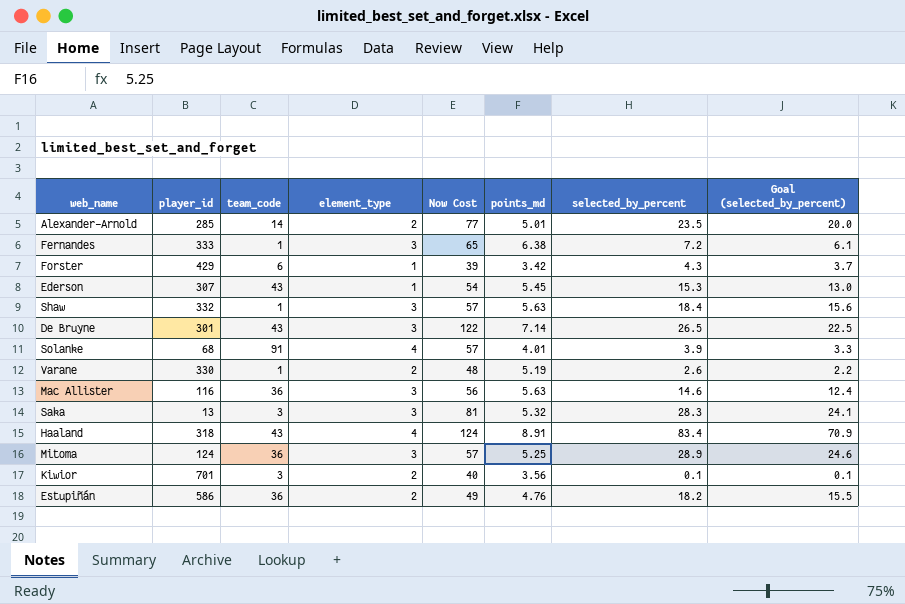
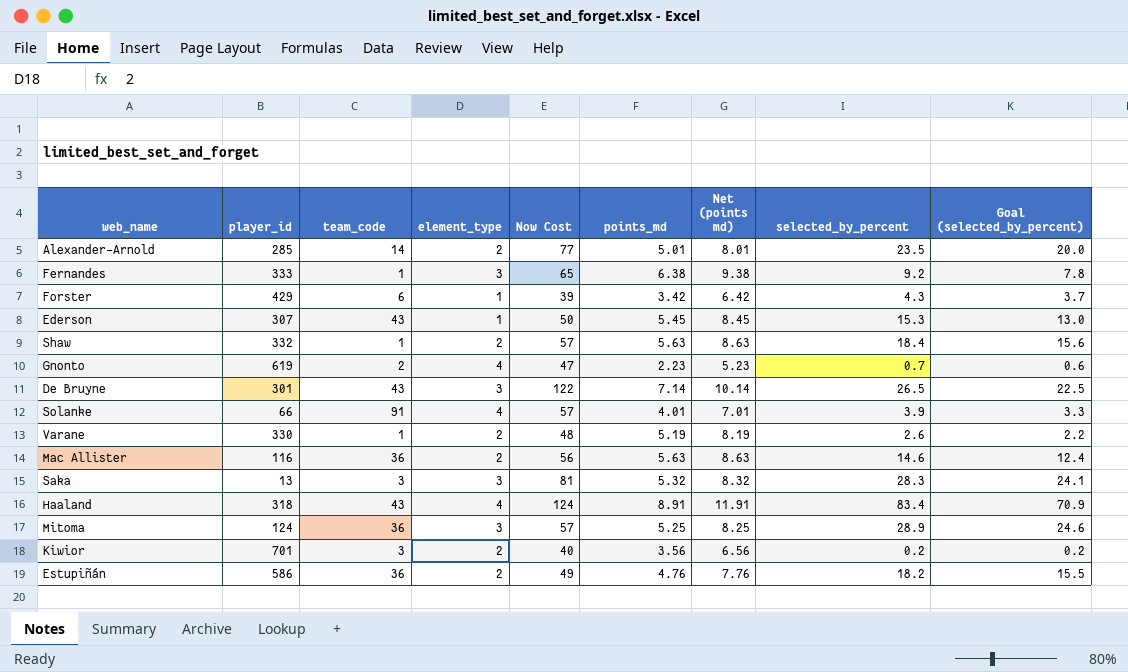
column Net (points md) | formula: none -> [points_md] + 3
Fernandes | selected_by_percent: 7.2 -> 9.2
Fernandes | Goal (selected_by_percent): 6.1 -> 7.8
Ederson | Now Cost: 54 -> 50
Shaw | element_type: 3 -> 2
row Gnonto: none -> 619 | 2 | 4 | 47 | 2.23 | 5.23 | 0.7 | 0.6
Solanke | player_id: 68 -> 66
Mac Allister | element_type: 3 -> 2
Kiwior | selected_by_percent: 0.1 -> 0.2
Kiwior | Goal (selected_by_percent): 0.1 -> 0.2

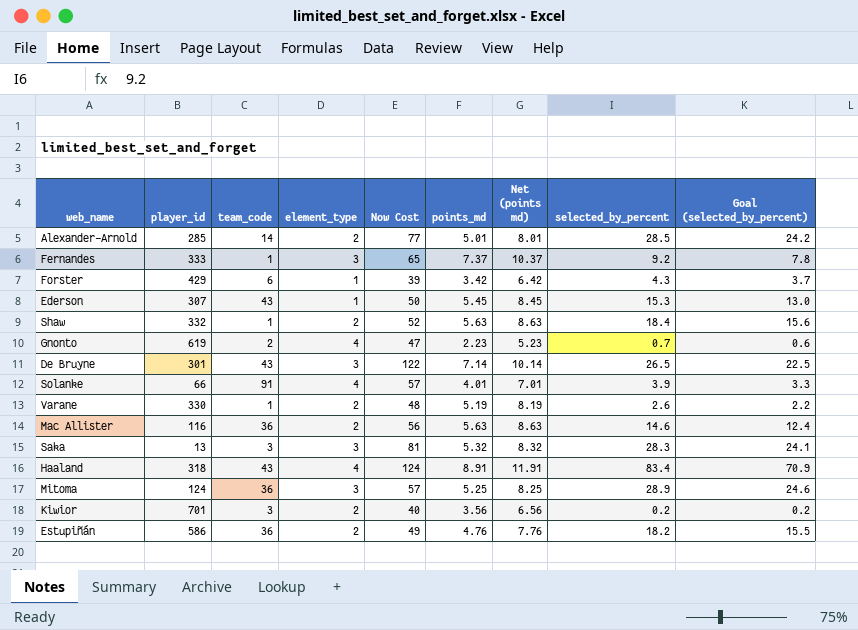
Alexander-Arnold | selected_by_percent: 23.5 -> 28.5
Alexander-Arnold | Goal (selected_by_percent): 20.0 -> 24.2
Fernandes | points_md: 6.38 -> 7.37
Fernandes | Net (points md): 9.38 -> 10.37
Shaw | Now Cost: 57 -> 52

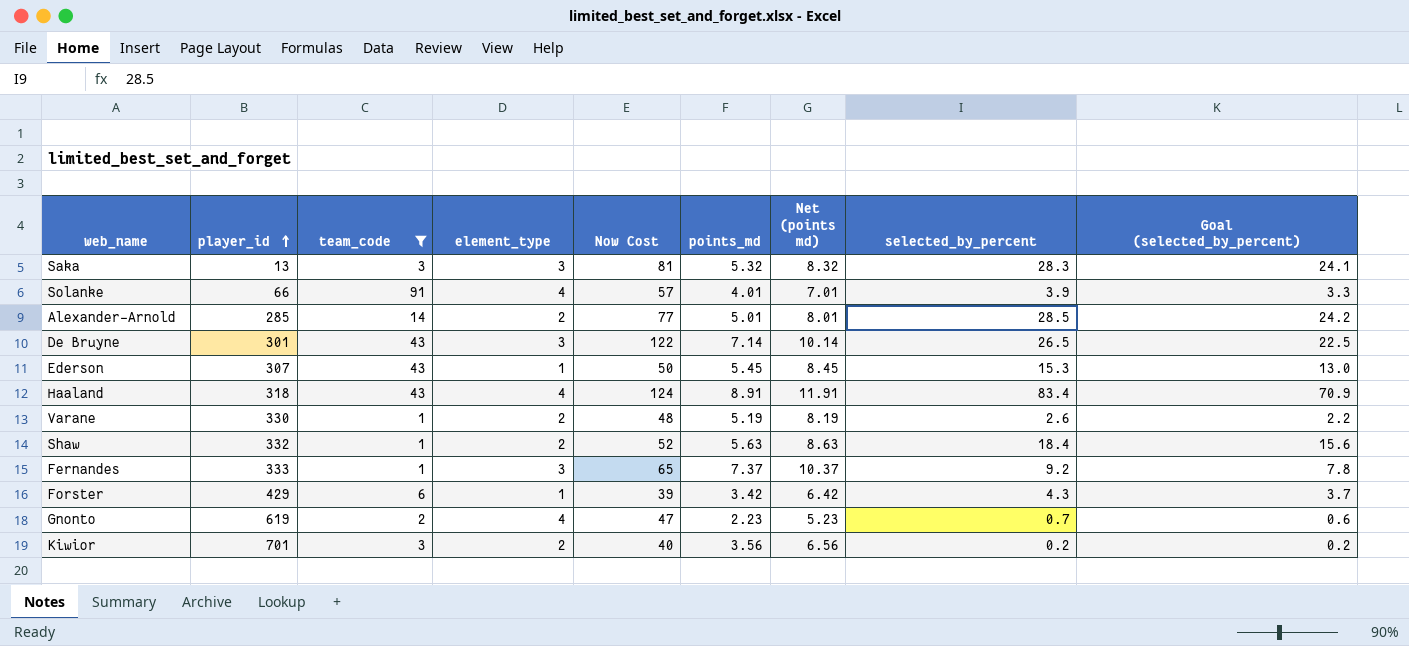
filter: none -> team_code != 36
row order: none -> player_id ascending

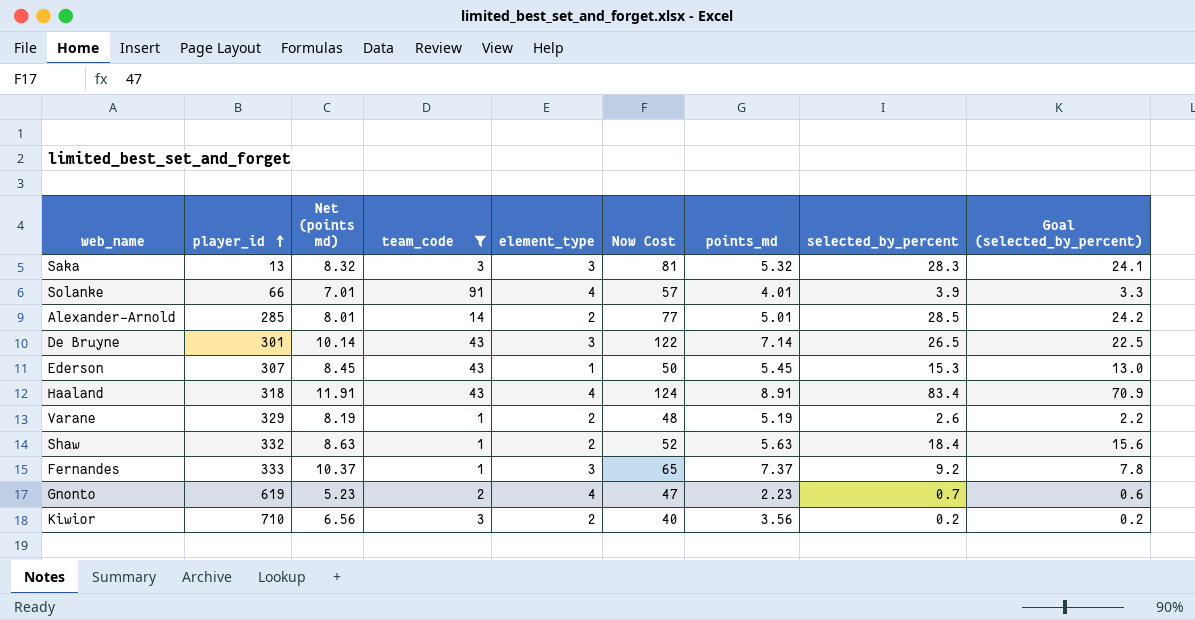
column Net (points md) | position: 7 -> 3
row Forster: 429 | 6 | 1 | 39 | 3.42 | 6.42 | 4.3 | 3.7 -> none
Varane | player_id: 330 -> 329
Kiwior | player_id: 701 -> 710

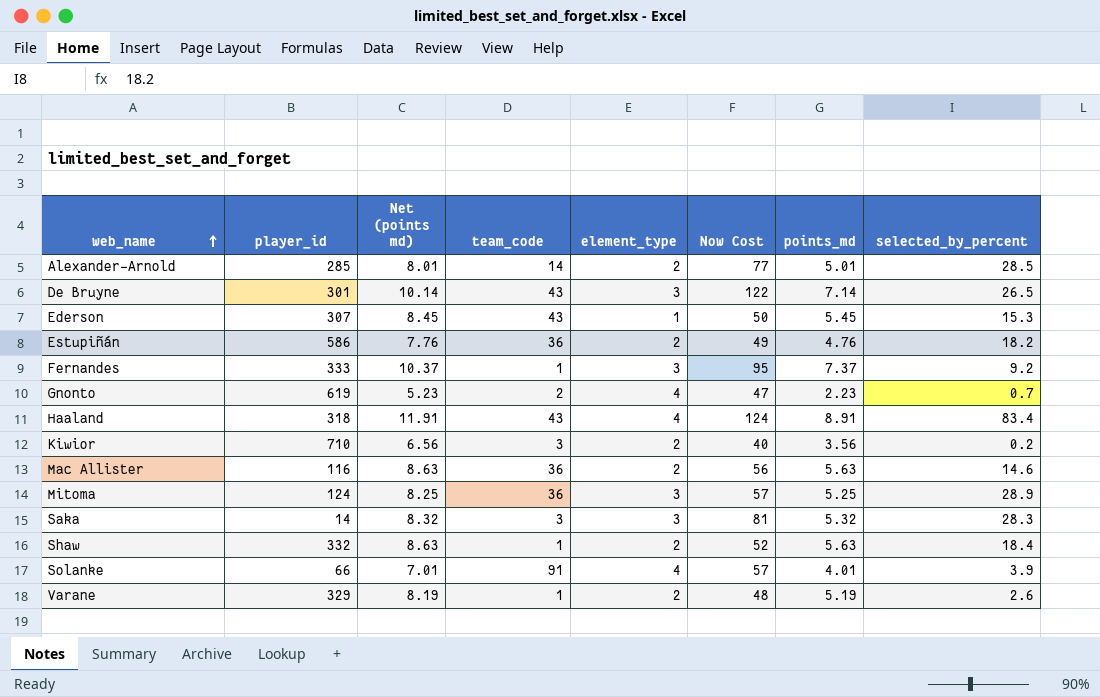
filter: team_code != 36 -> none
row order: player_id ascending -> web_name ascending
column Goal (selected_by_percent) | formula: [selected_by_percent] * 0.85 -> none
Fernandes | Now Cost: 65 -> 95
Saka | player_id: 13 -> 14

